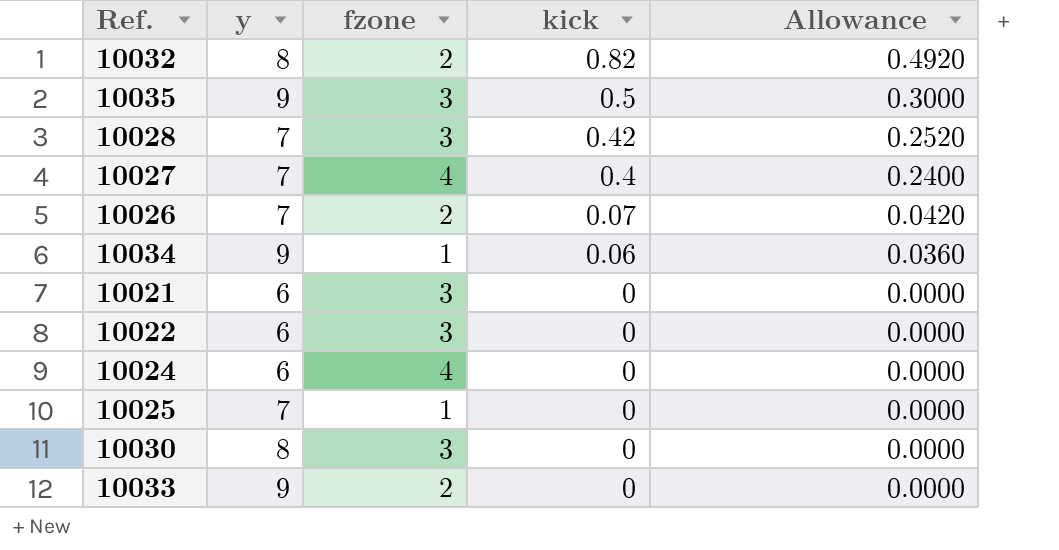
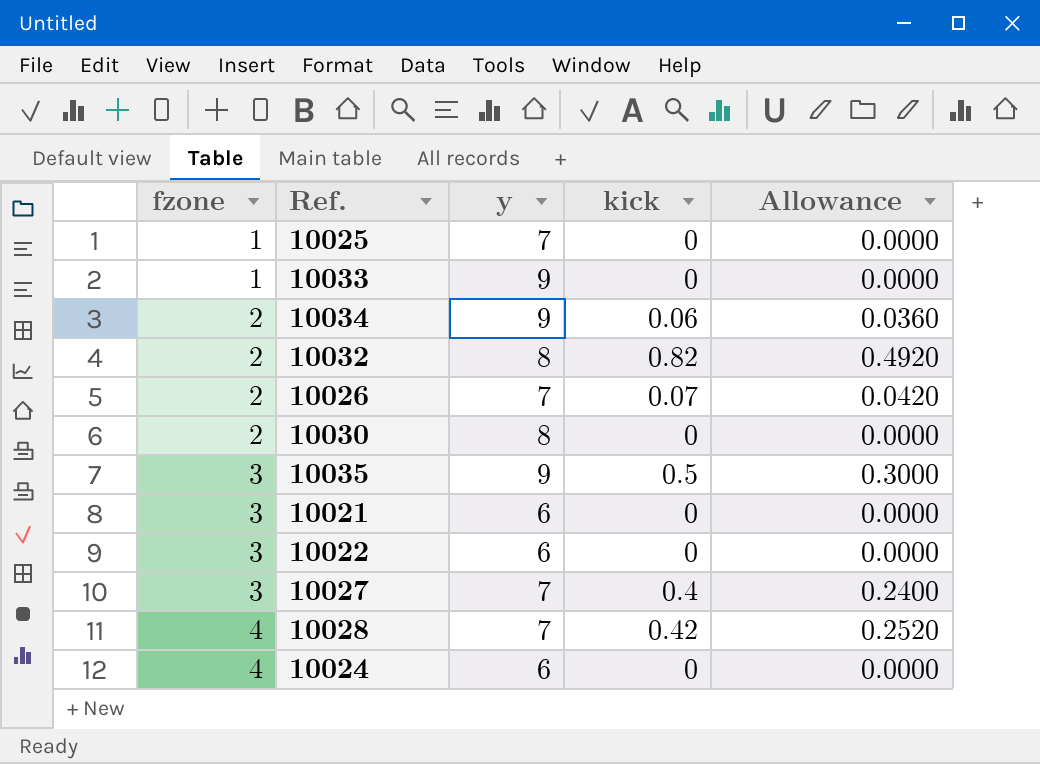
row order: kick descending -> fzone ascending
column fzone | position: 3 -> 1
10033 | fzone: 2 -> 1
10034 | fzone: 1 -> 2
10030 | fzone: 3 -> 2
10027 | fzone: 4 -> 3
10028 | fzone: 3 -> 4

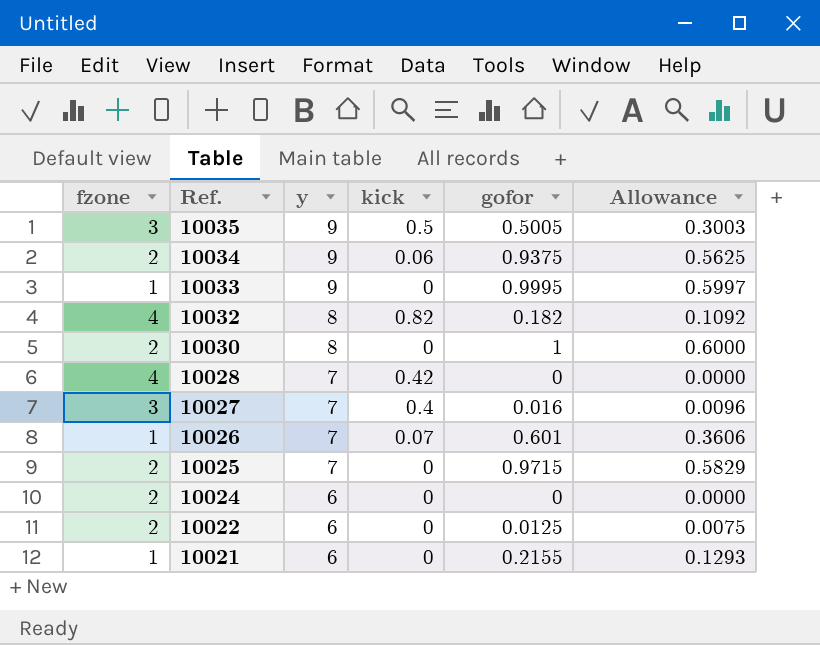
row order: fzone ascending -> Ref. descending
column gofor | position: none -> 5
column Allowance | formula: [kick] * 0.6 -> [gofor] * 0.6
10032 | fzone: 2 -> 4
10026 | fzone: 2 -> 1
10025 | fzone: 1 -> 2
10024 | fzone: 4 -> 2
10022 | fzone: 3 -> 2
10021 | fzone: 3 -> 1

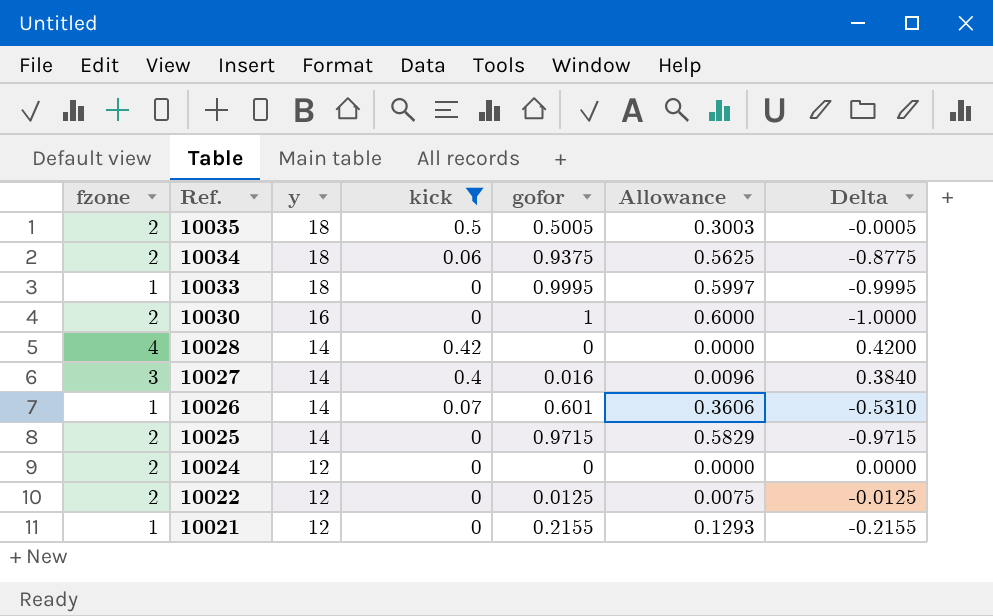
filter: none -> kick != 0.82
column Delta | formula: none -> [kick] - [gofor]
10035 | fzone: 3 -> 2
10035 | y: 9 -> 18
10034 | y: 9 -> 18
10033 | y: 9 -> 18
10030 | y: 8 -> 16
10028 | y: 7 -> 14
10027 | y: 7 -> 14
10026 | y: 7 -> 14
10025 | y: 7 -> 14
10024 | y: 6 -> 12
10022 | y: 6 -> 12
10021 | y: 6 -> 12

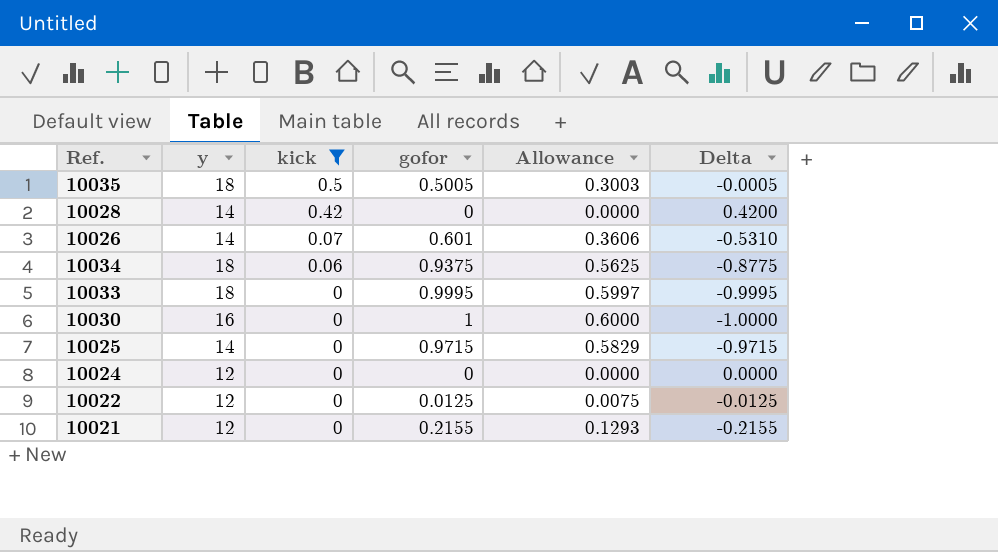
row order: Ref. descending -> kick descending
column fzone | position: 1 -> none
row 10027: 3 | 14 | 0.4 | 0.016 | 0.0096 | 0.3840 -> none

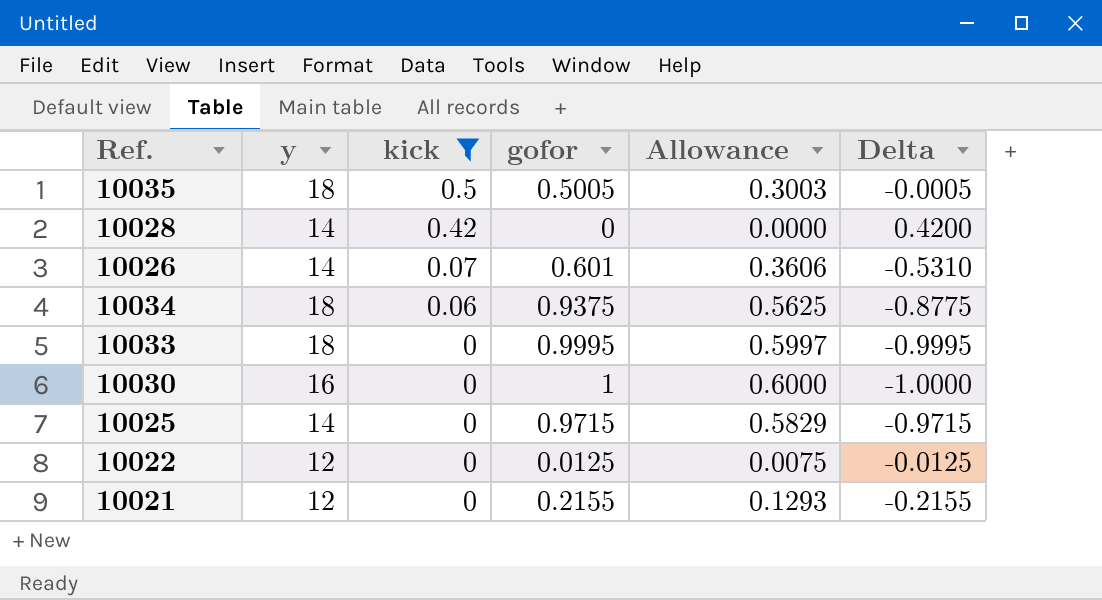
row 10024: 12 | 0 | 0 | 0.0000 | 0.0000 -> none

